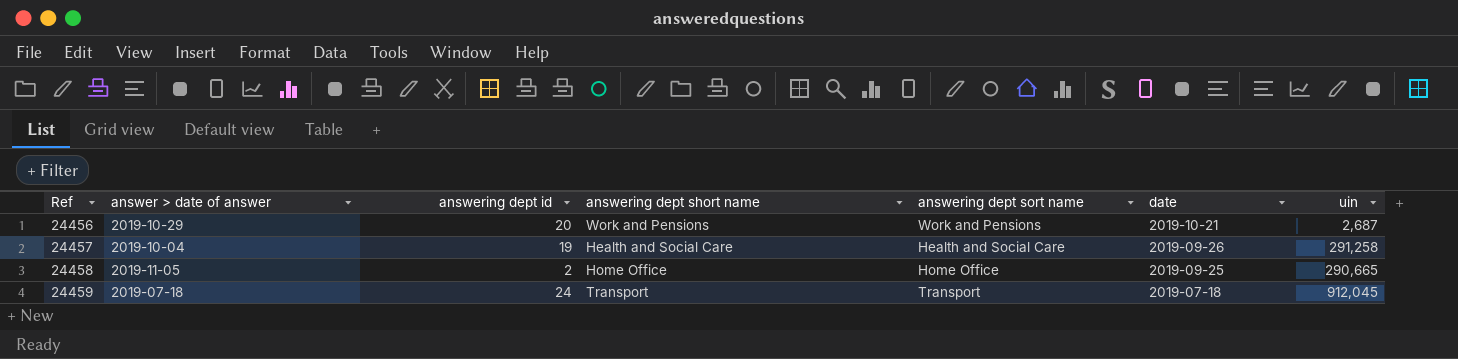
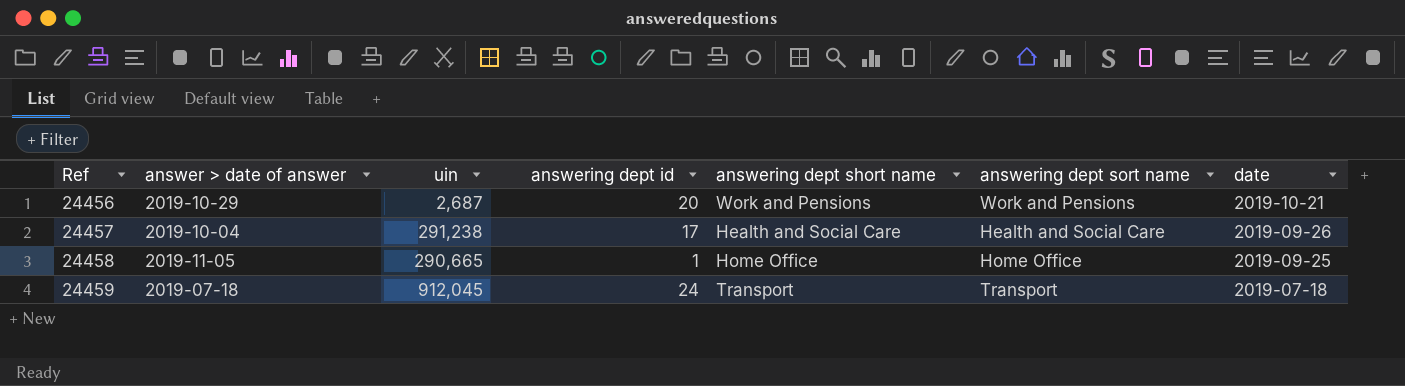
column uin | position: 7 -> 3
24457 | uin: 291,258 -> 291,238
24457 | answering dept id: 19 -> 17
24458 | answering dept id: 2 -> 1

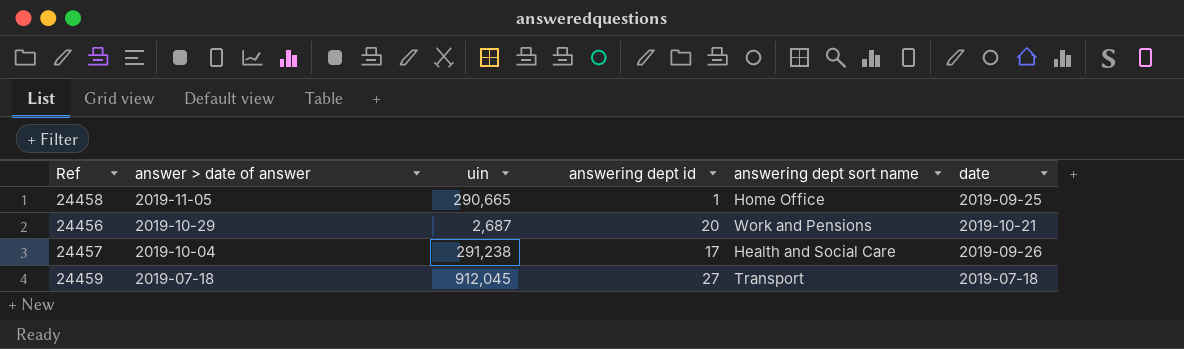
row order: Ref ascending -> answer > date of answer descending
column answering dept short name | position: 5 -> none
24459 | answering dept id: 24 -> 27

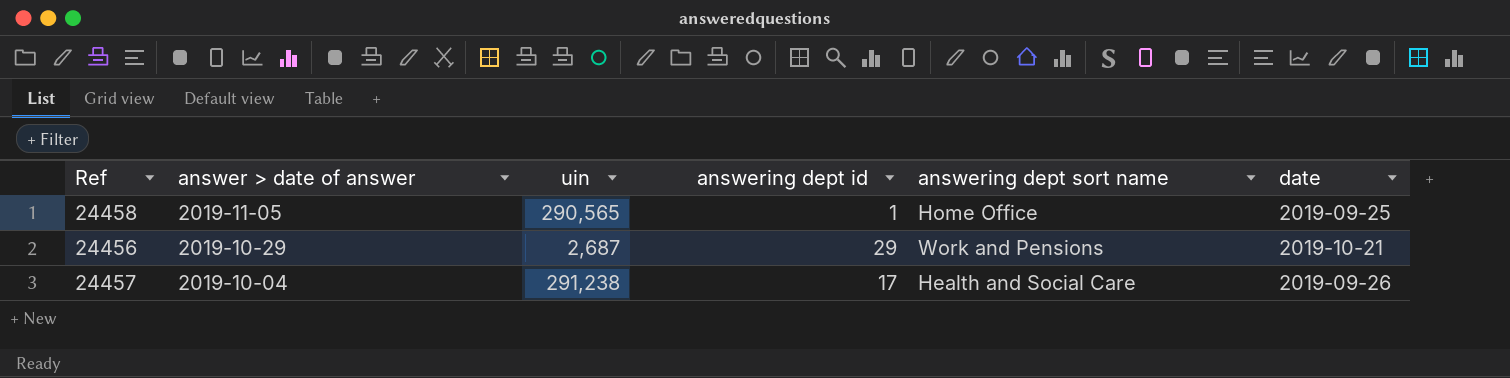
row 24459: 2019-07-18 | 912,045 | 27 | Transport | 2019-07-18 -> none
24458 | uin: 290,665 -> 290,565
24456 | answering dept id: 20 -> 29

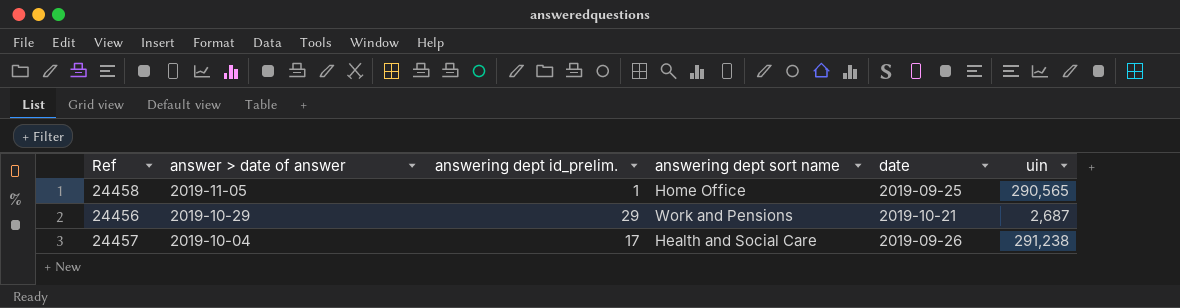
column name: answering dept id -> answering dept id_prelim.
column uin | position: 3 -> 6

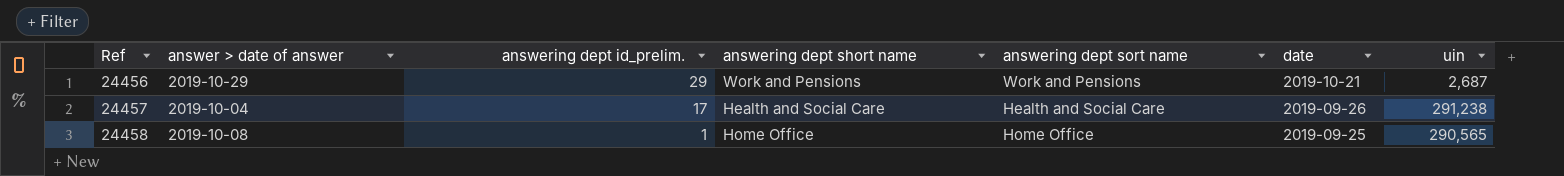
row order: answer > date of answer descending -> Ref ascending
column answering dept short name | position: none -> 4
24458 | answer > date of answer: 2019-11-05 -> 2019-10-08

